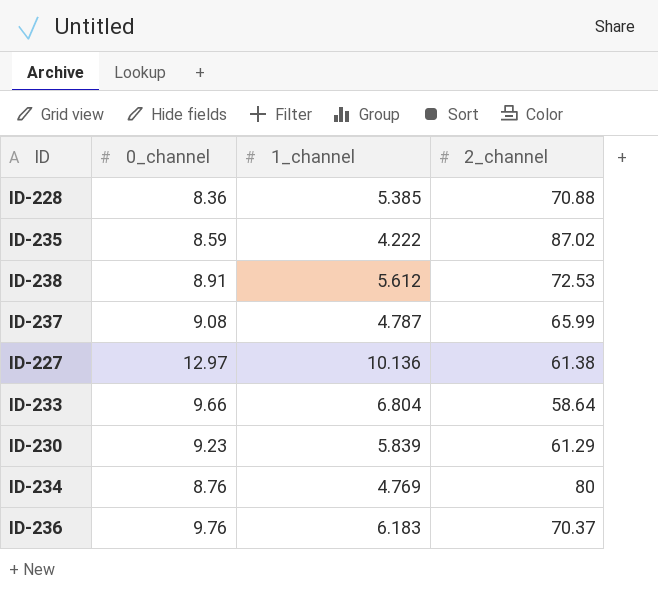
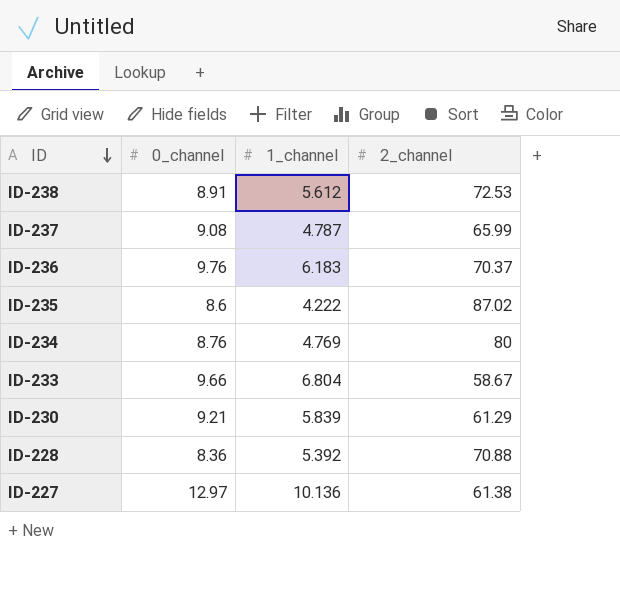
row order: none -> ID descending
ID-235 | 0_channel: 8.59 -> 8.6
ID-233 | 2_channel: 58.64 -> 58.67
ID-230 | 0_channel: 9.23 -> 9.21
ID-228 | 1_channel: 5.385 -> 5.392

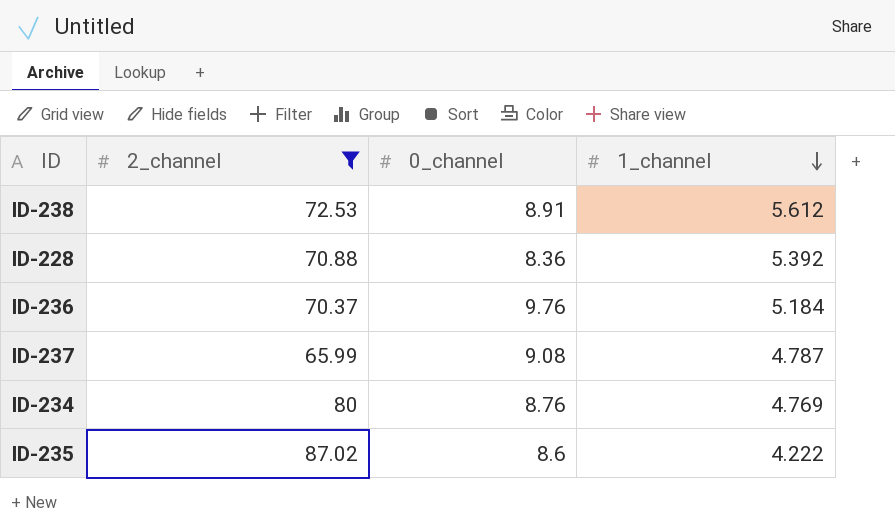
filter: none -> 2_channel >= 65.99
row order: ID descending -> 1_channel descending
column 2_channel | position: 4 -> 2
ID-236 | 1_channel: 6.183 -> 5.184

